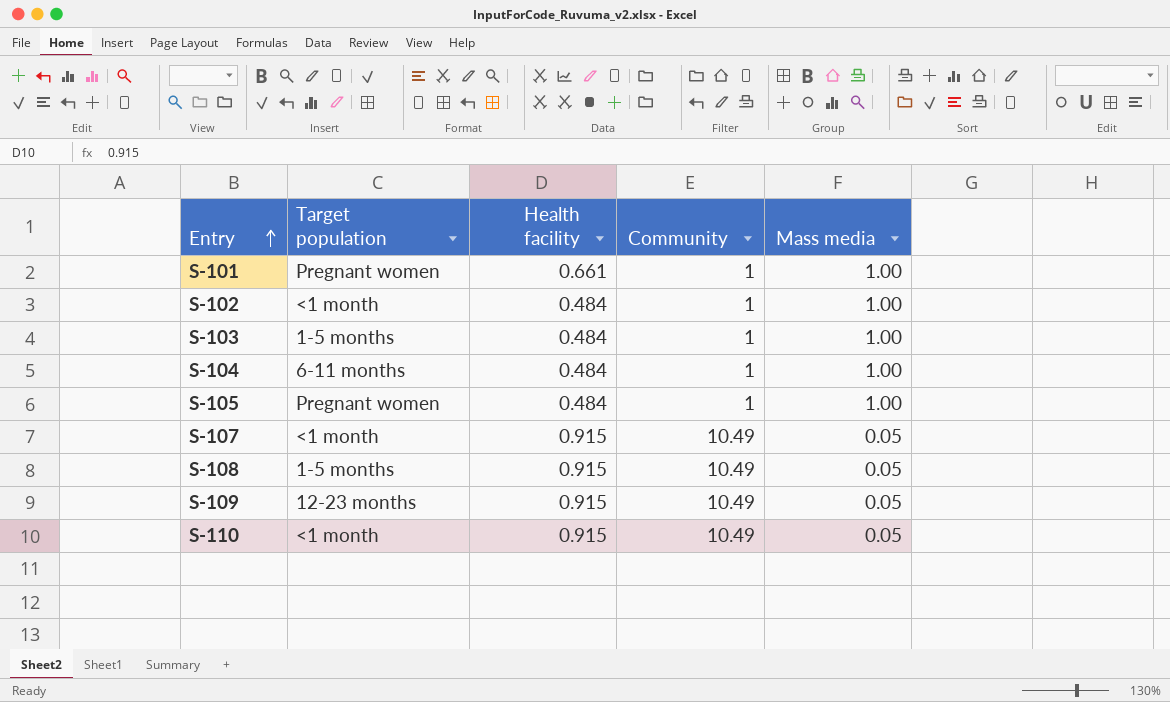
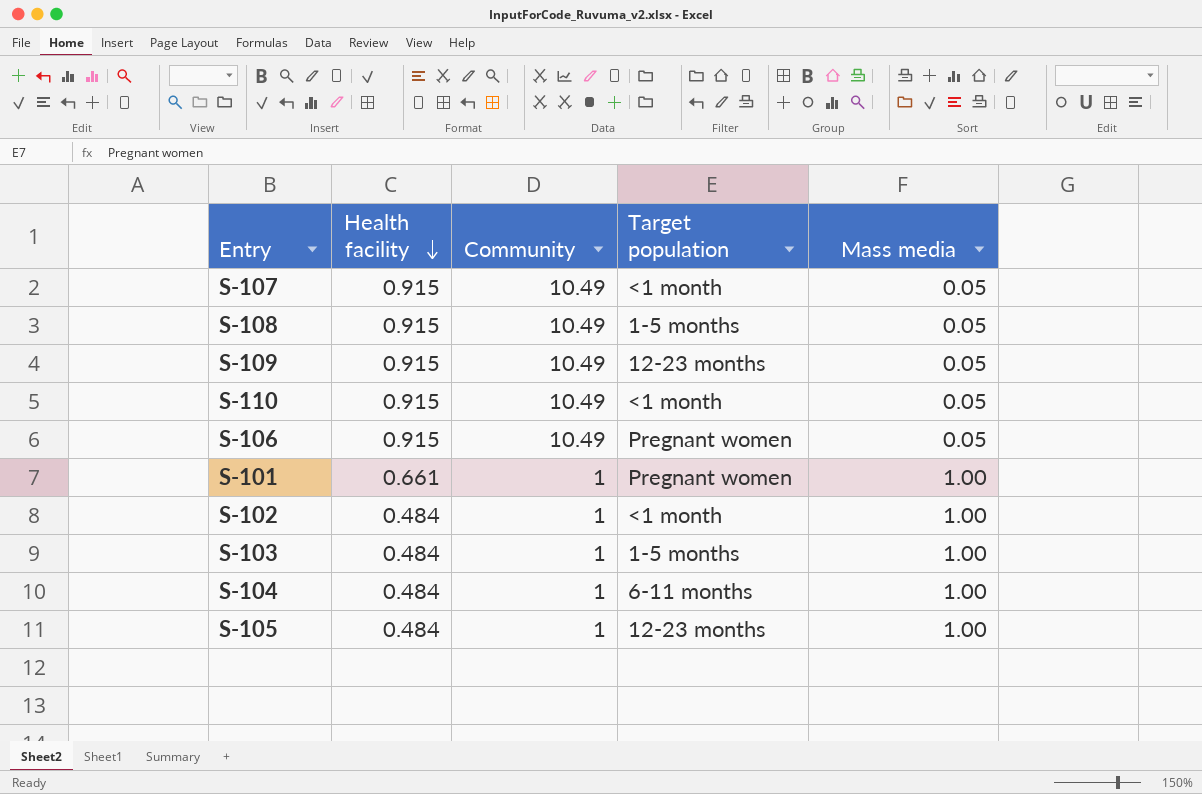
row order: Entry ascending -> Health facility descending
column Target population | position: 2 -> 4
row S-106: none -> 0.915 | 10.49 | Pregnant women | 0.05
S-105 | Target population: Pregnant women -> 12-23 months

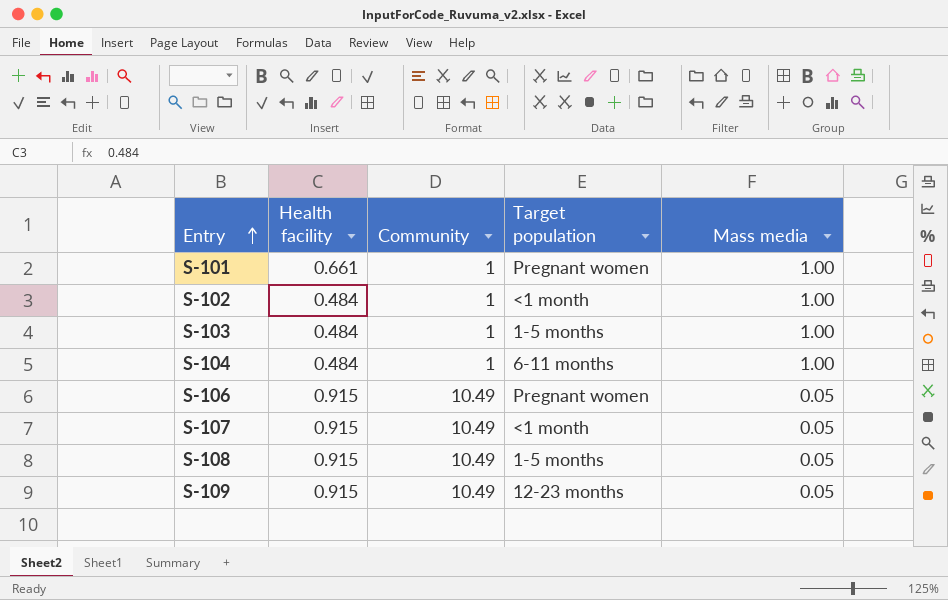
row order: Health facility descending -> Entry ascending
row S-110: 0.915 | 10.49 | <1 month | 0.05 -> none
row S-105: 0.484 | 1 | 12-23 months | 1.00 -> none

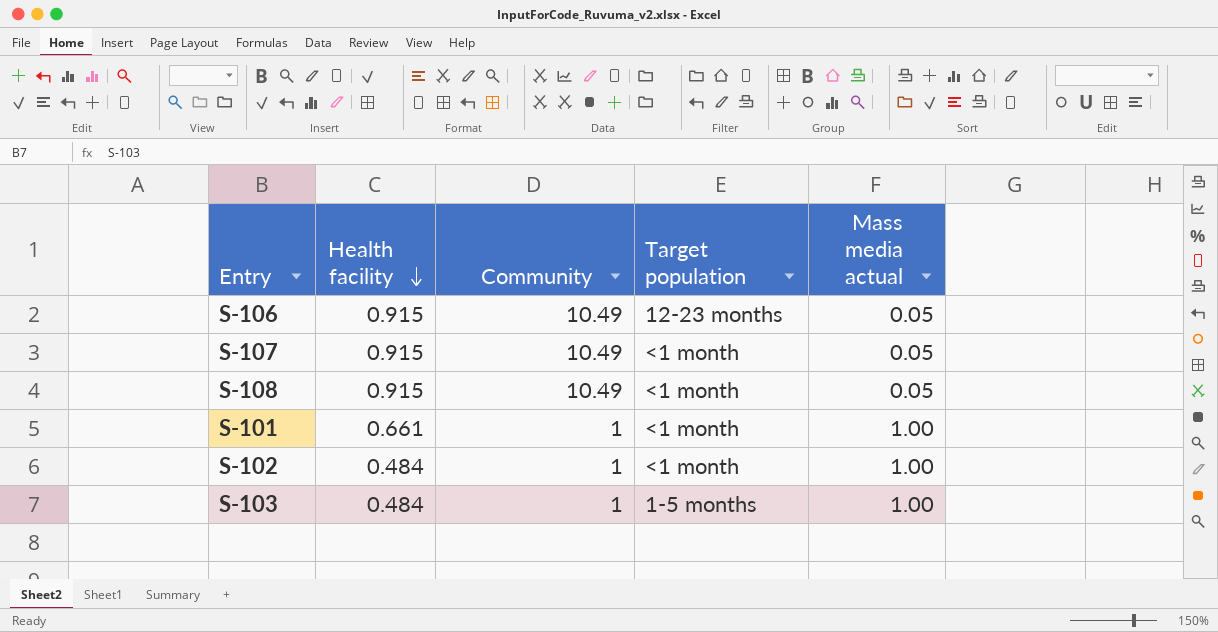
row order: Entry ascending -> Health facility descending
column name: Mass media -> Mass media actual
row S-104: 0.484 | 1 | 6-11 months | 1.00 -> none
row S-109: 0.915 | 10.49 | 12-23 months | 0.05 -> none
S-106 | Target population: Pregnant women -> 12-23 months
S-108 | Target population: 1-5 months -> <1 month
S-101 | Target population: Pregnant women -> <1 month

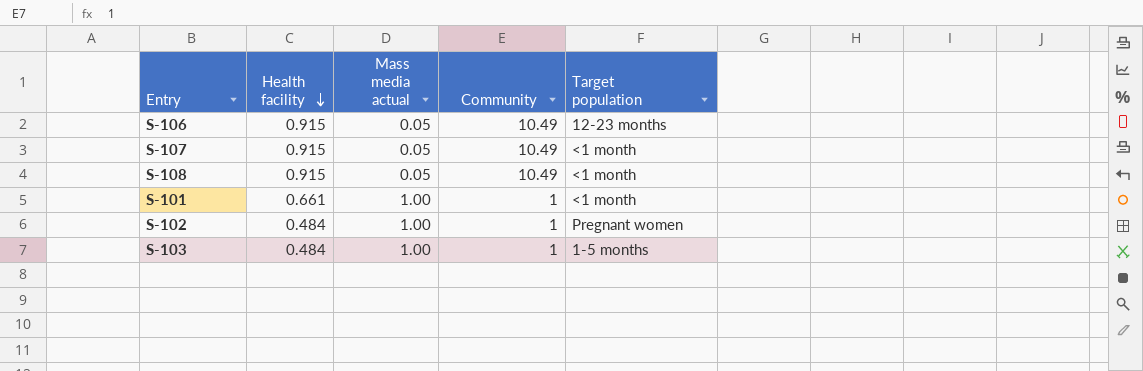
column Mass media actual | position: 5 -> 3
S-102 | Target population: <1 month -> Pregnant women

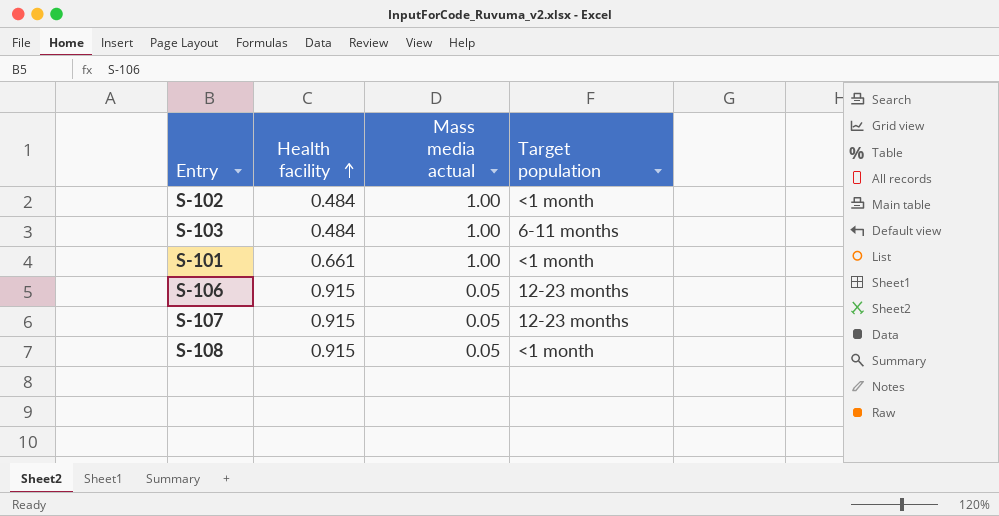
row order: Health facility descending -> Health facility ascending
column Community | position: 4 -> none
S-102 | Target population: Pregnant women -> <1 month
S-103 | Target population: 1-5 months -> 6-11 months
S-107 | Target population: <1 month -> 12-23 months

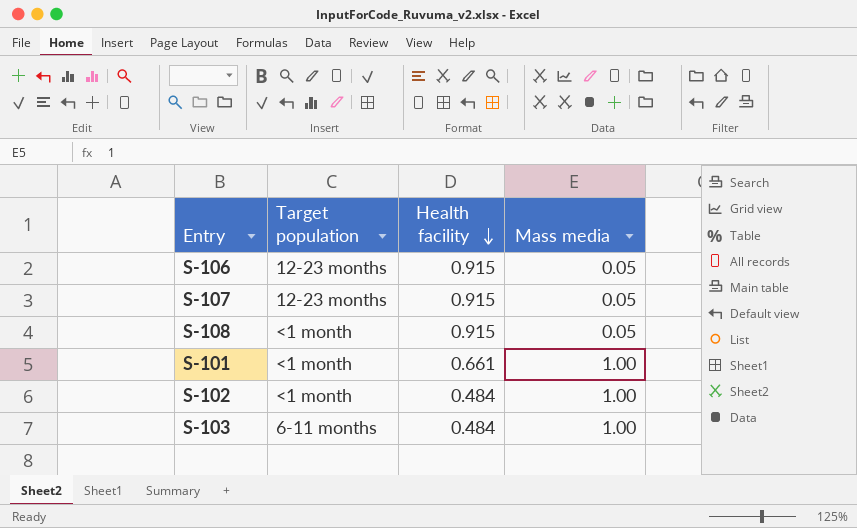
row order: Health facility ascending -> Health facility descending
column Target population | position: 4 -> 2
column name: Mass media actual -> Mass media

